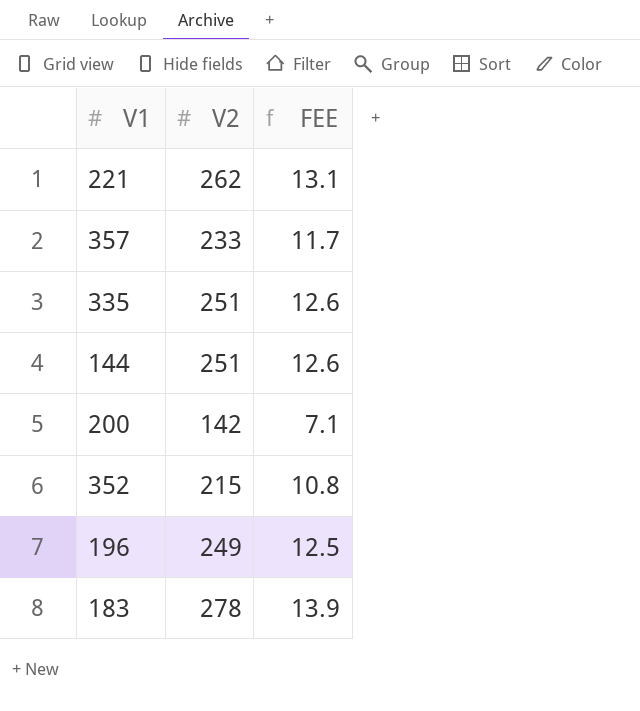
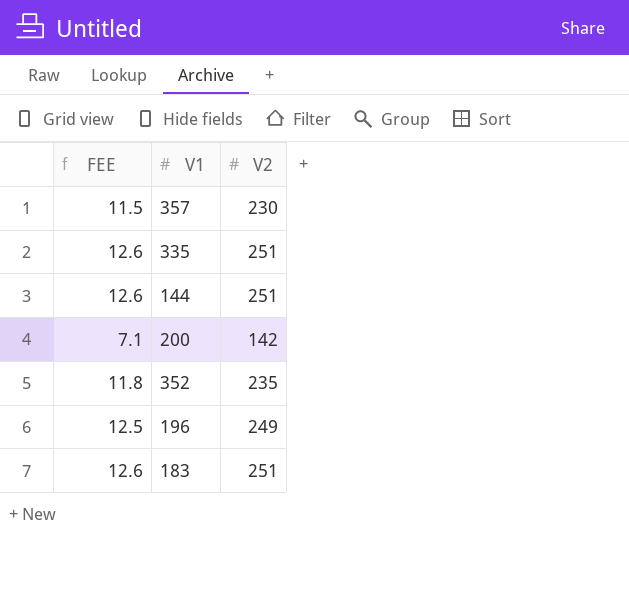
column FEE | position: 3 -> 1
row 221: 262 | 13.1 -> none
357 | FEE: 11.7 -> 11.5
357 | V2: 233 -> 230
352 | FEE: 10.8 -> 11.8
352 | V2: 215 -> 235
183 | FEE: 13.9 -> 12.6
183 | V2: 278 -> 251

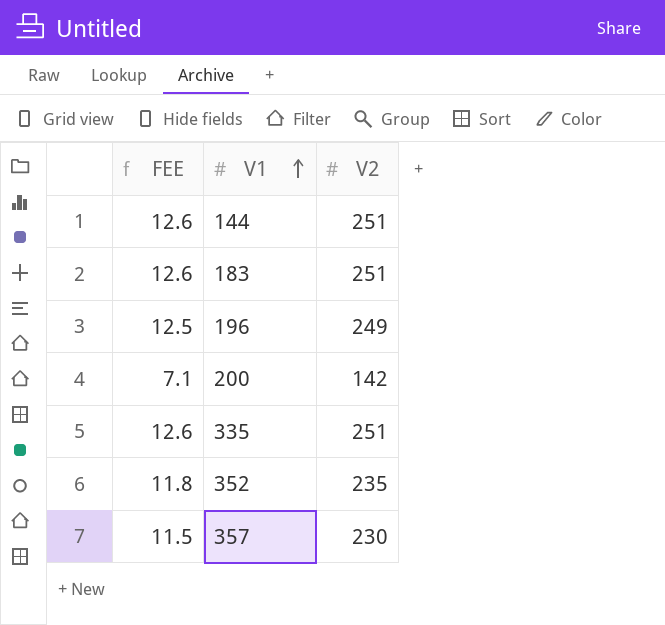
row order: none -> V1 ascending

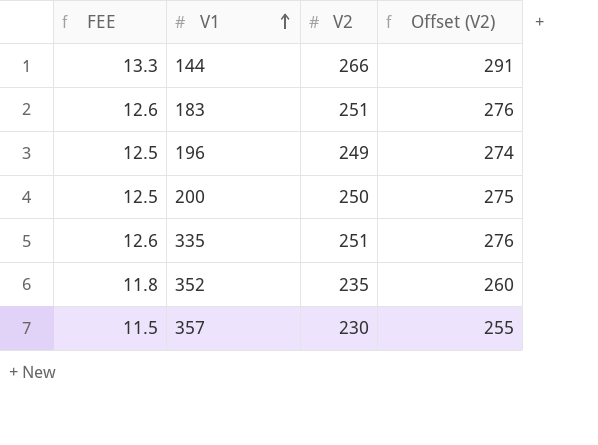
column Offset (V2) | formula: none -> [V2] + 25
144 | FEE: 12.6 -> 13.3
144 | V2: 251 -> 266
200 | FEE: 7.1 -> 12.5
200 | V2: 142 -> 250

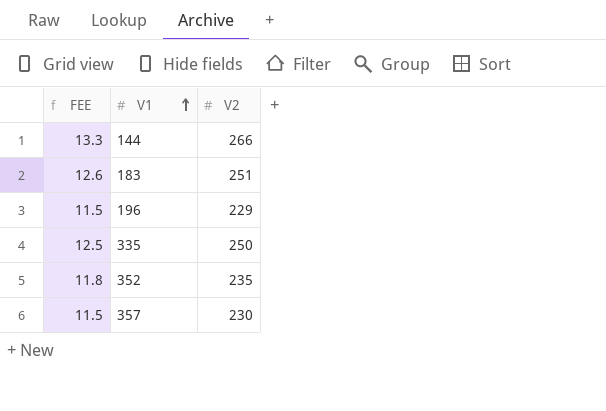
column Offset (V2) | formula: [V2] + 25 -> none
row 200: 12.5 | 250 | 275 -> none
196 | FEE: 12.5 -> 11.5
196 | V2: 249 -> 229
335 | FEE: 12.6 -> 12.5
335 | V2: 251 -> 250

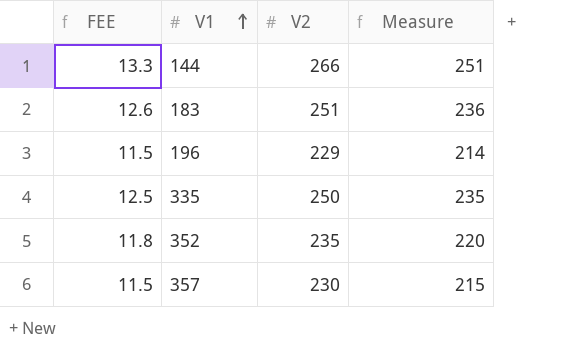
column Measure | formula: none -> [V2] - 15

